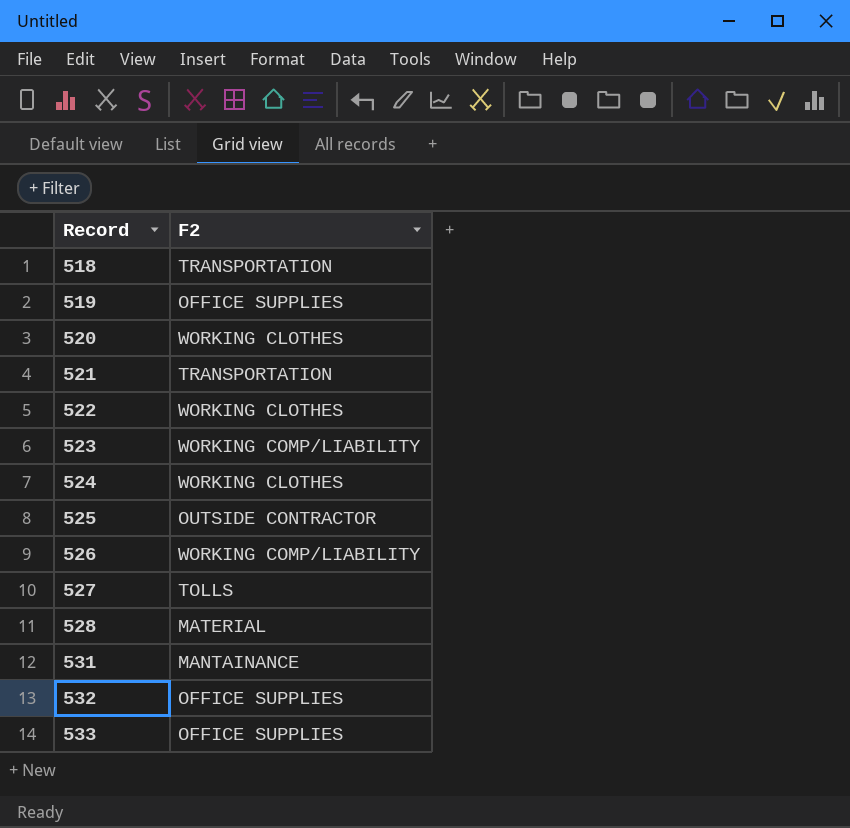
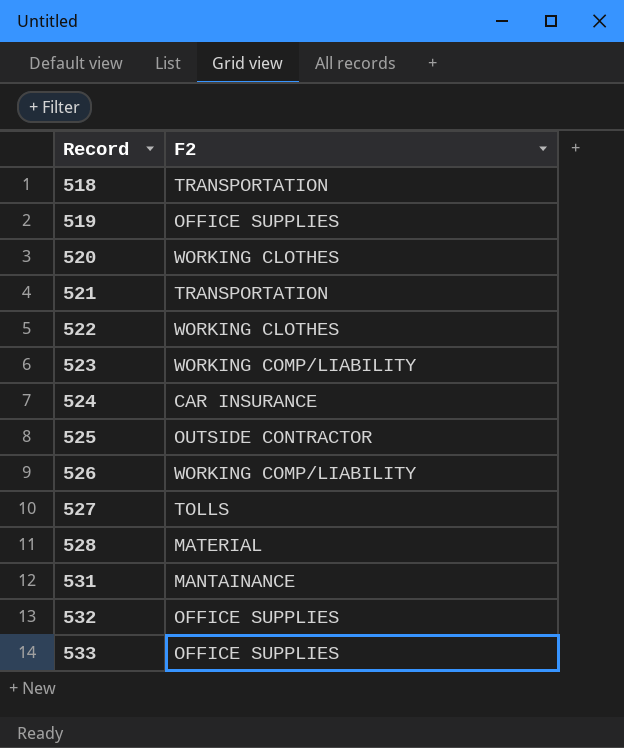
524 | F2: WORKING CLOTHES -> CAR INSURANCE

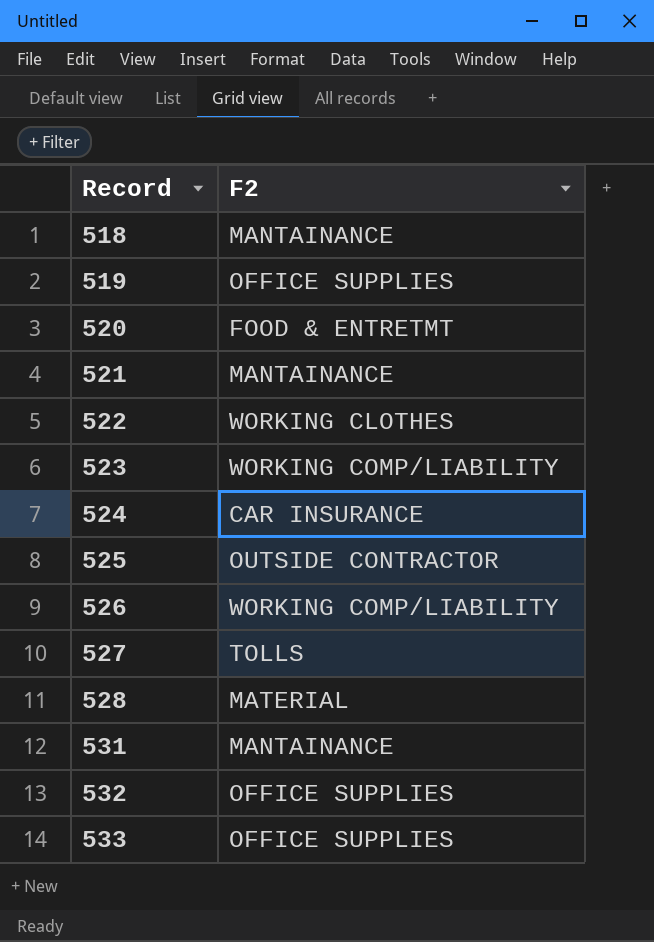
518 | F2: TRANSPORTATION -> MANTAINANCE
520 | F2: WORKING CLOTHES -> FOOD & ENTRETMT
521 | F2: TRANSPORTATION -> MANTAINANCE

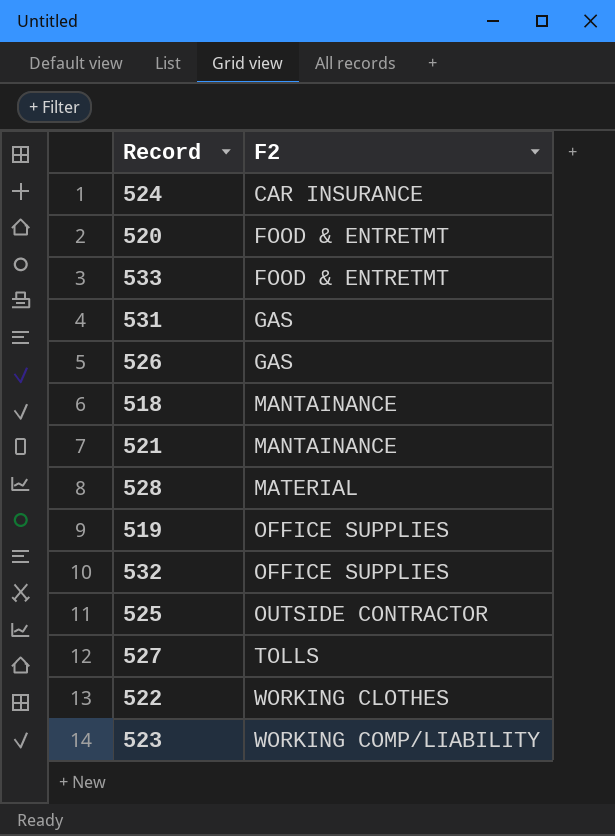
row order: Record ascending -> F2 ascending
533 | F2: OFFICE SUPPLIES -> FOOD & ENTRETMT
531 | F2: MANTAINANCE -> GAS
526 | F2: WORKING COMP/LIABILITY -> GAS

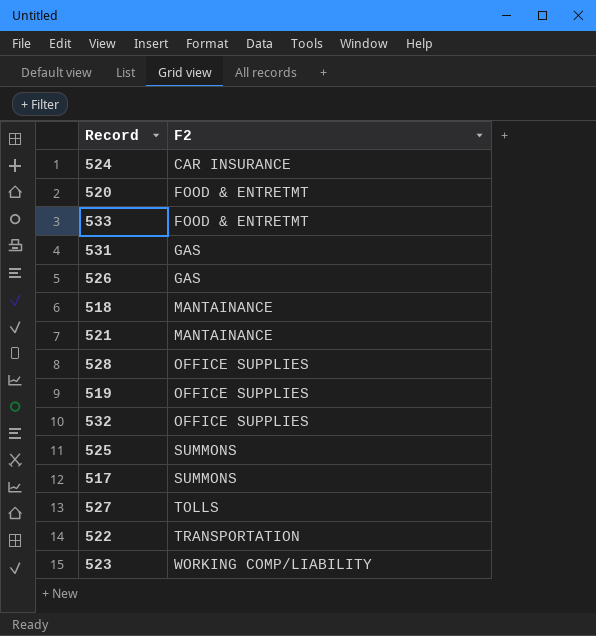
528 | F2: MATERIAL -> OFFICE SUPPLIES
525 | F2: OUTSIDE CONTRACTOR -> SUMMONS
row 517: none -> SUMMONS
522 | F2: WORKING CLOTHES -> TRANSPORTATION

